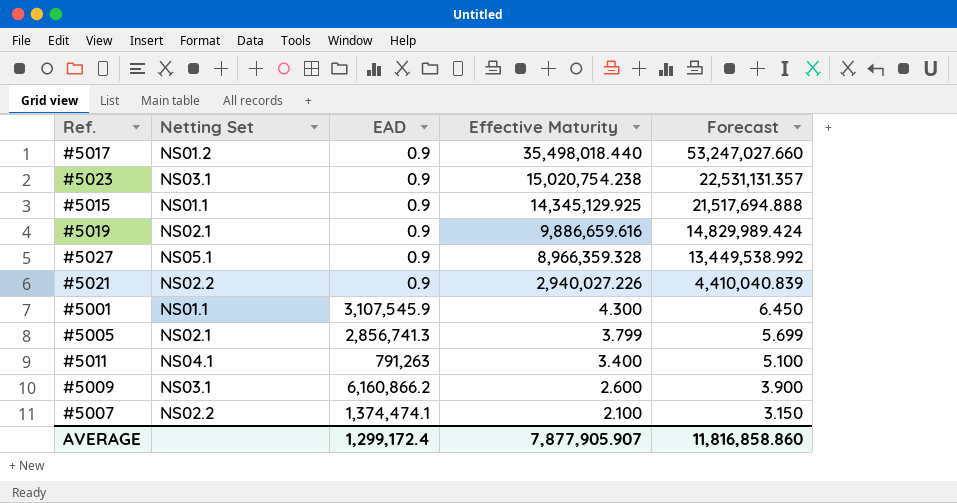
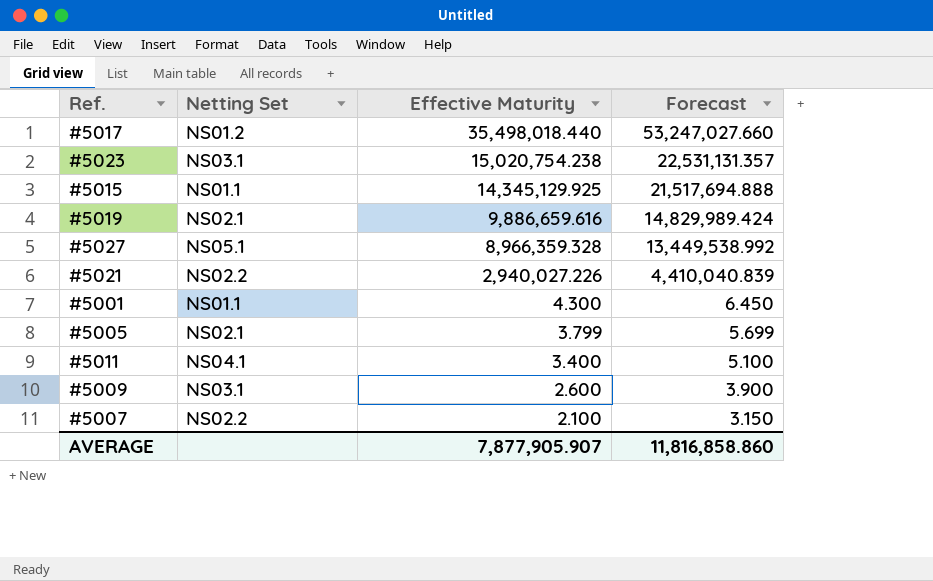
column EAD | position: 3 -> none

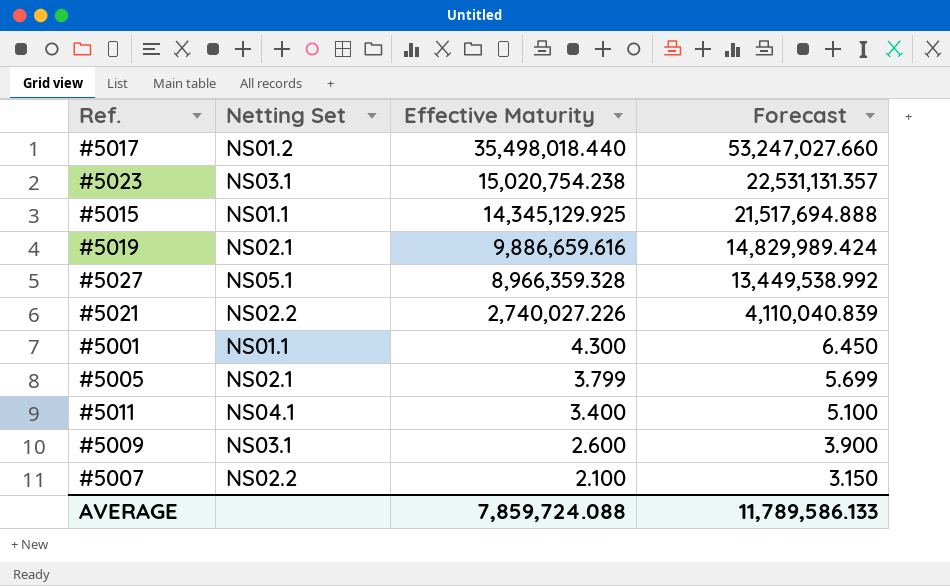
#5021 | Effective Maturity: 2,940,027.226 -> 2,740,027.226
#5021 | Forecast: 4,410,040.839 -> 4,110,040.839
AVERAGE | Effective Maturity: 7,877,905.907 -> 7,859,724.088
AVERAGE | Forecast: 11,816,858.860 -> 11,789,586.133

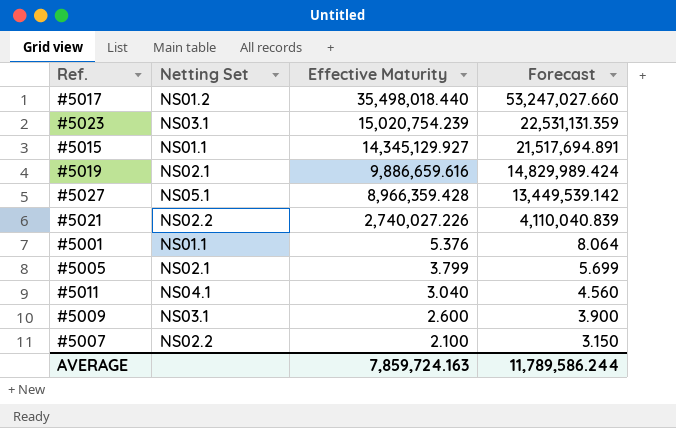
#5023 | Effective Maturity: 15,020,754.238 -> 15,020,754.239
#5023 | Forecast: 22,531,131.357 -> 22,531,131.359
#5015 | Effective Maturity: 14,345,129.925 -> 14,345,129.927
#5015 | Forecast: 21,517,694.888 -> 21,517,694.891
#5027 | Effective Maturity: 8,966,359.328 -> 8,966,359.428
#5027 | Forecast: 13,449,538.992 -> 13,449,539.142
#5001 | Effective Maturity: 4.300 -> 5.376
#5001 | Forecast: 6.450 -> 8.064
#5011 | Effective Maturity: 3.400 -> 3.040
#5011 | Forecast: 5.100 -> 4.560
AVERAGE | Effective Maturity: 7,859,724.088 -> 7,859,724.163
AVERAGE | Forecast: 11,789,586.133 -> 11,789,586.244

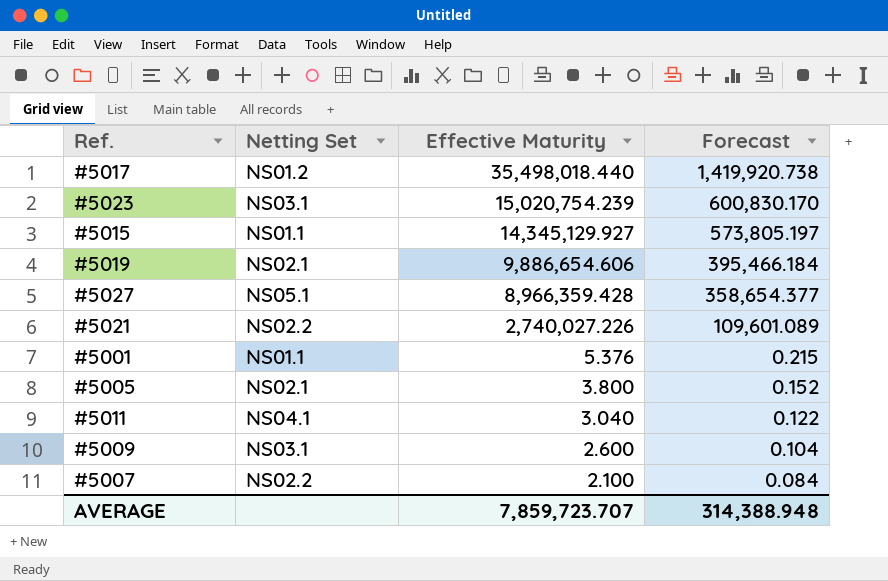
column Forecast | formula: [Effective Maturity] * 1.5 -> [Effective Maturity] * 0.04
#5019 | Effective Maturity: 9,886,659.616 -> 9,886,654.606
#5005 | Effective Maturity: 3.799 -> 3.800
AVERAGE | Effective Maturity: 7,859,724.163 -> 7,859,723.707
AVERAGE | Forecast: 11,789,586.244 -> 314,388.948

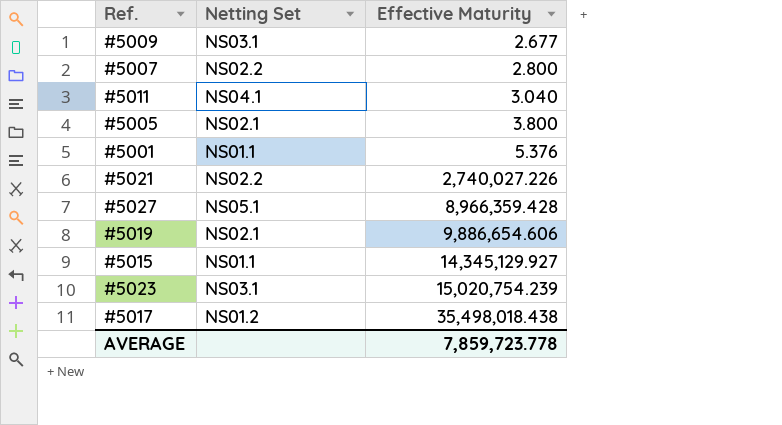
row order: Effective Maturity descending -> Effective Maturity ascending
column Forecast | formula: [Effective Maturity] * 0.04 -> none
#5009 | Effective Maturity: 2.600 -> 2.677
#5007 | Effective Maturity: 2.100 -> 2.800
#5017 | Effective Maturity: 35,498,018.440 -> 35,498,018.438
AVERAGE | Effective Maturity: 7,859,723.707 -> 7,859,723.778

